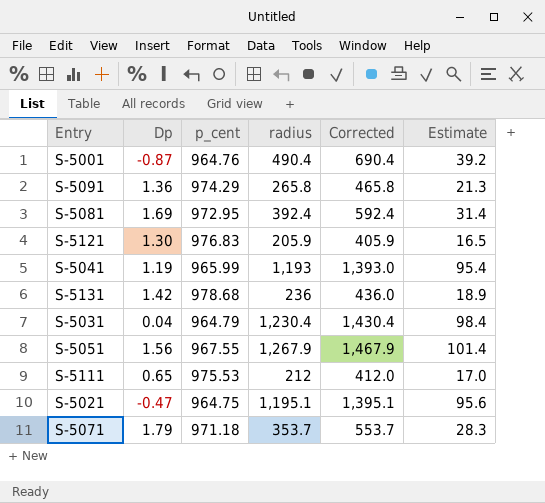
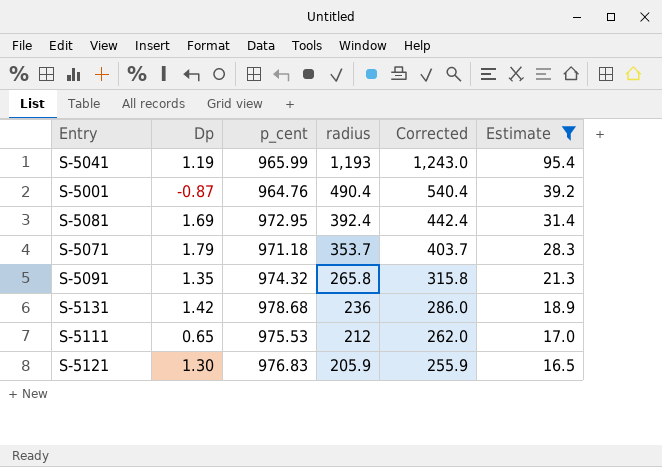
filter: none -> Estimate <= 95.4
row order: none -> radius descending
column Corrected | formula: [radius] + 200 -> [radius] + 50
S-5091 | Dp: 1.36 -> 1.35
S-5091 | p_cent: 974.29 -> 974.32

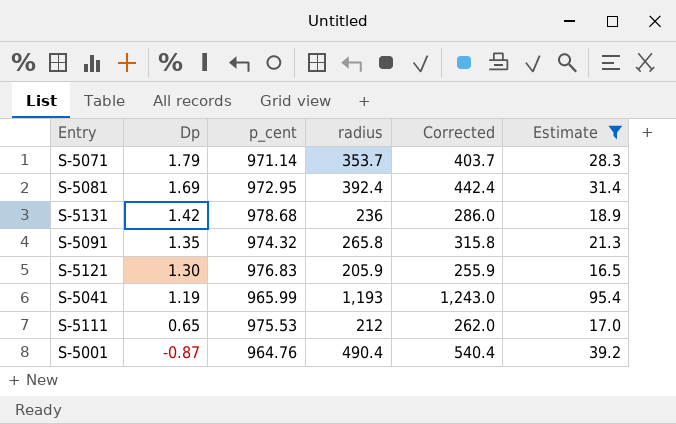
row order: radius descending -> Dp descending
S-5071 | p_cent: 971.18 -> 971.14

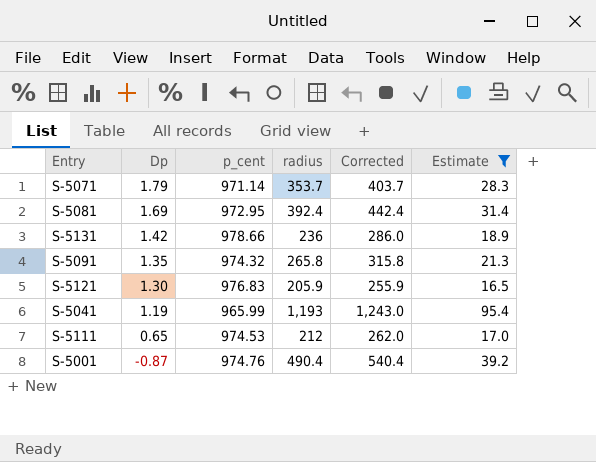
S-5131 | p_cent: 978.68 -> 978.66
S-5111 | p_cent: 975.53 -> 974.53
S-5001 | p_cent: 964.76 -> 974.76

